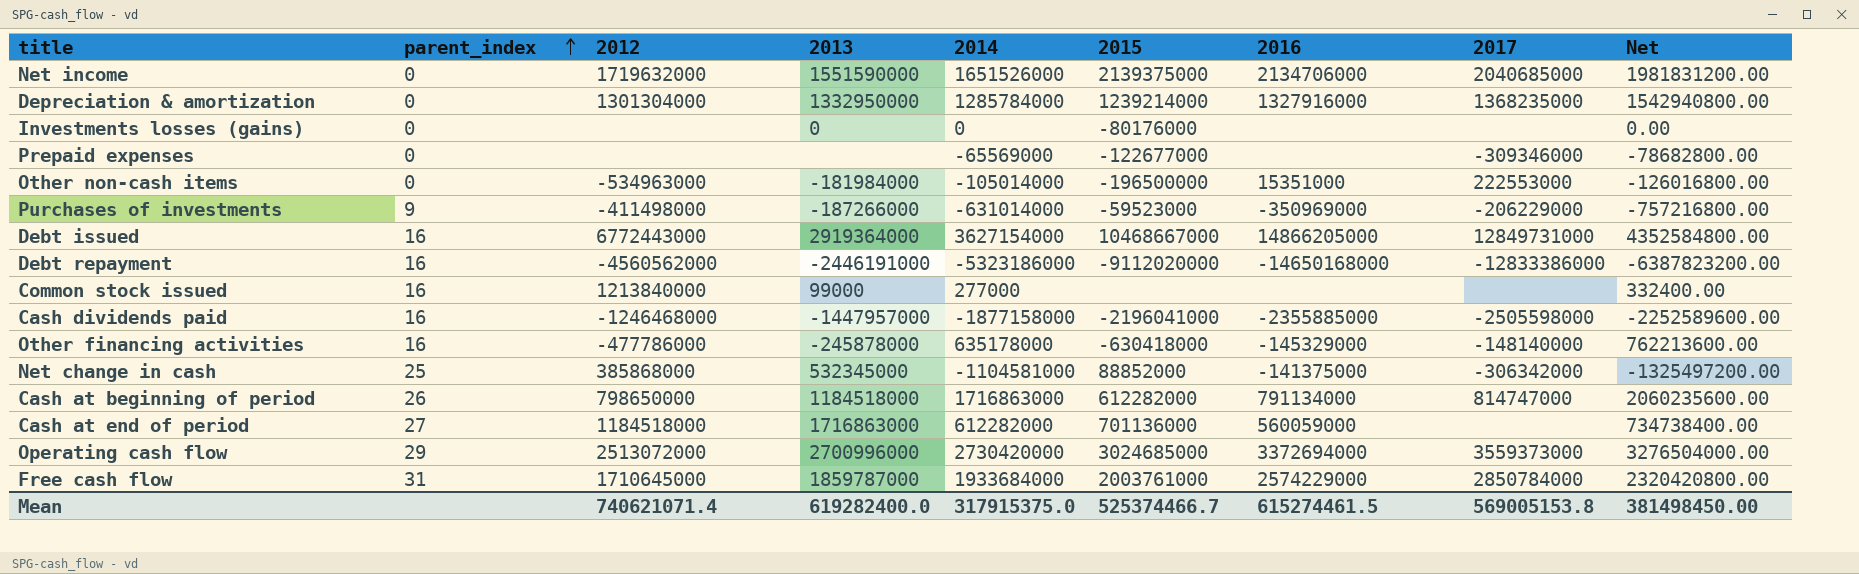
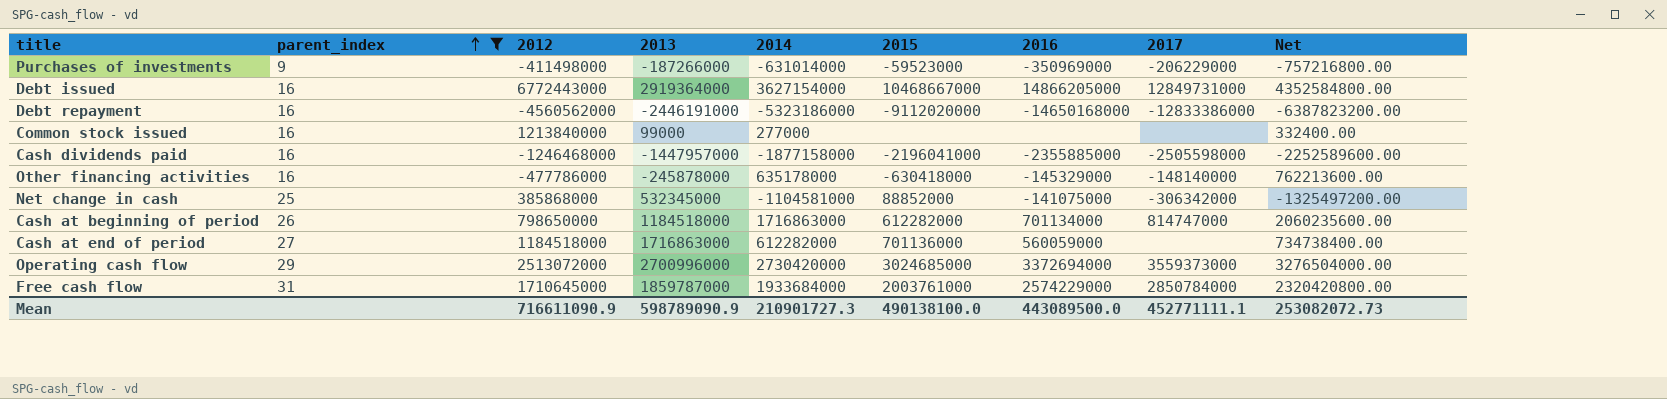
filter: none -> parent_index != 0
Net change in cash | 2016: -141375000 -> -141075000
Cash at beginning of period | 2016: 791134000 -> 701134000
Mean | 2012: 740621071.4 -> 716611090.9
Mean | 2013: 619282400.0 -> 598789090.9
Mean | 2014: 317915375.0 -> 210901727.3
Mean | 2015: 525374466.7 -> 490138100.0
Mean | 2016: 615274461.5 -> 443089500.0
Mean | 2017: 569005153.8 -> 452771111.1
Mean | Net: 381498450.00 -> 253082072.73

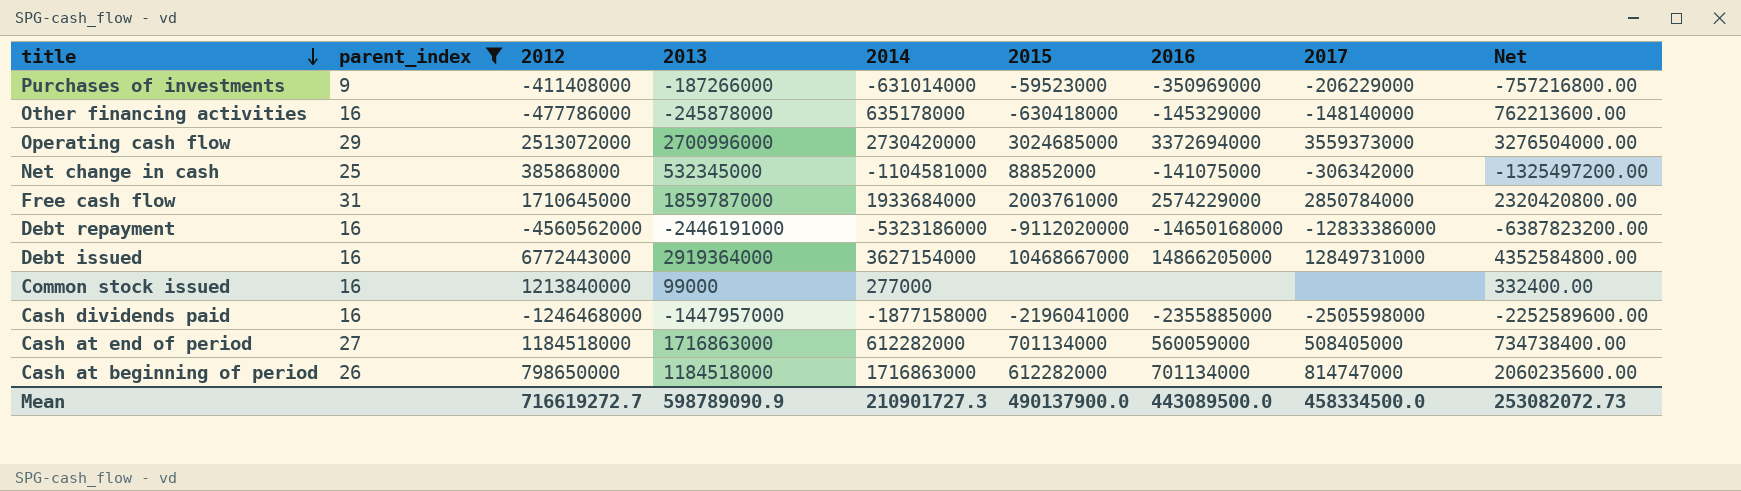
row order: parent_index ascending -> title descending
Purchases of investments | 2012: -411498000 -> -411408000
Cash at end of period | 2015: 701136000 -> 701134000
Cash at end of period | 2017: none -> 508405000
Mean | 2012: 716611090.9 -> 716619272.7
Mean | 2015: 490138100.0 -> 490137900.0
Mean | 2017: 452771111.1 -> 458334500.0

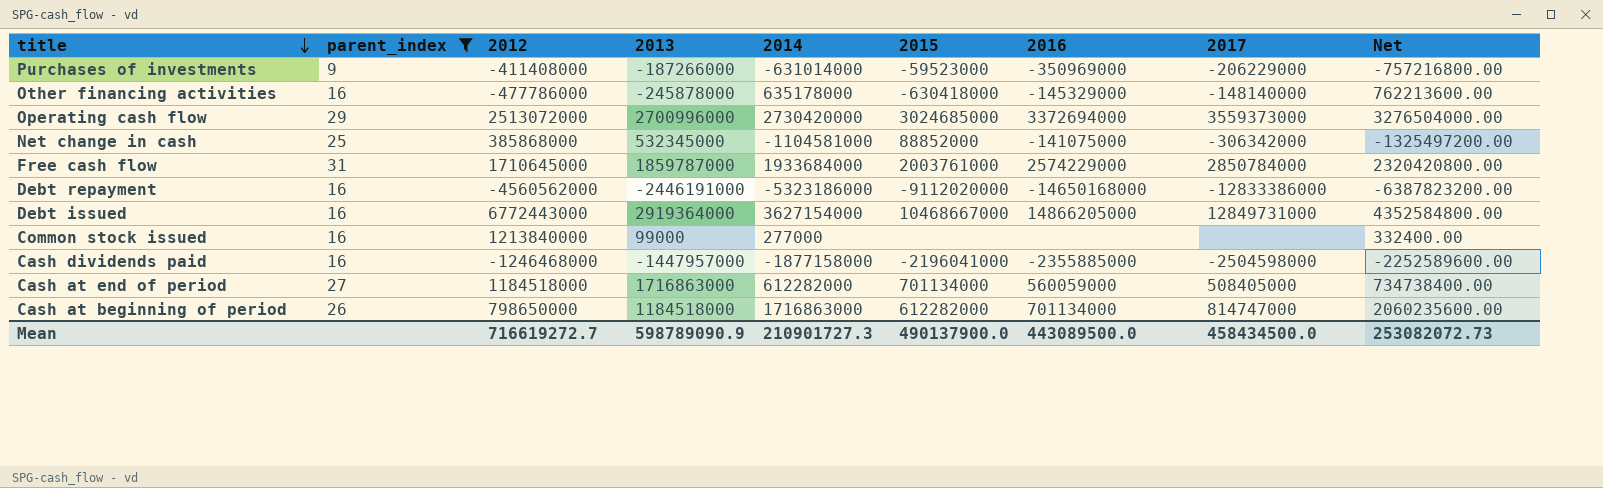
Cash dividends paid | 2017: -2505598000 -> -2504598000
Mean | 2017: 458334500.0 -> 458434500.0

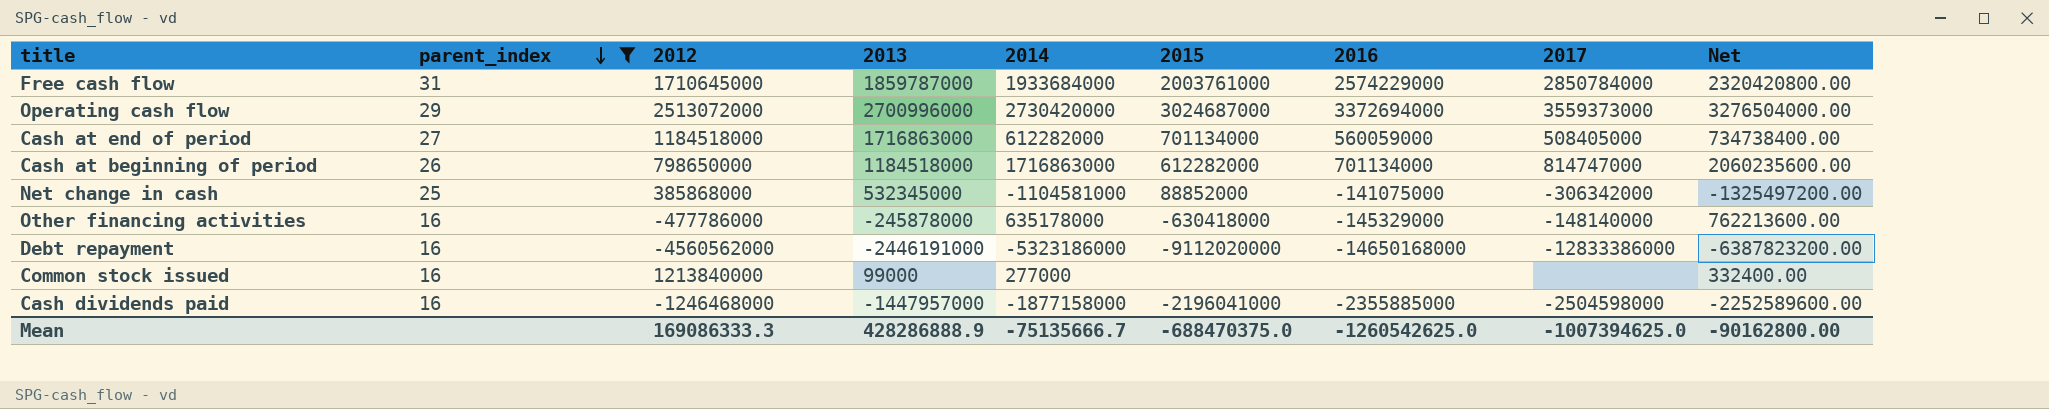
row order: title descending -> parent_index descending
row Purchases of investments: 9 | -411408000 | -187266000 | -631014000 | -59523000 | -350969000 | -206229000 | -757216800.00 -> none
row Debt issued: 16 | 6772443000 | 2919364000 | 3627154000 | 10468667000 | 14866205000 | 12849731000 | 4352584800.00 -> none
Operating cash flow | 2015: 3024685000 -> 3024687000
Mean | 2012: 716619272.7 -> 169086333.3
Mean | 2013: 598789090.9 -> 428286888.9
Mean | 2014: 210901727.3 -> -75135666.7
Mean | 2015: 490137900.0 -> -688470375.0
Mean | 2016: 443089500.0 -> -1260542625.0
Mean | 2017: 458434500.0 -> -1007394625.0
Mean | Net: 253082072.73 -> -90162800.00

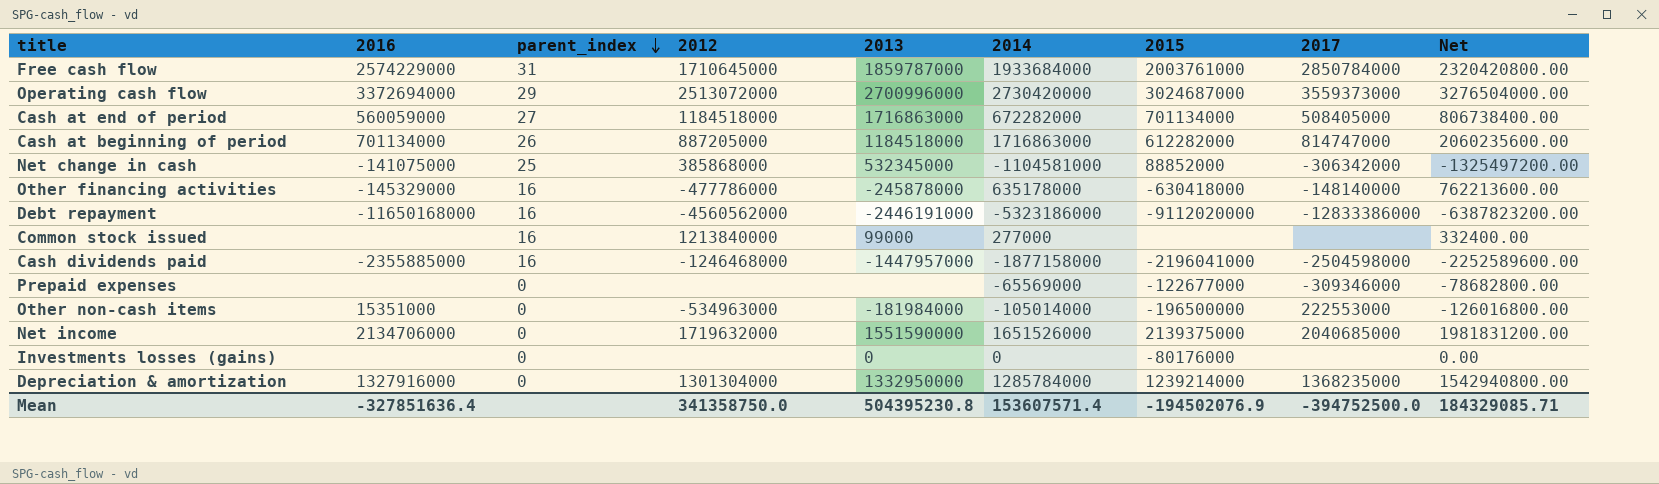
filter: parent_index != 0 -> none
column 2016 | position: 7 -> 2
Cash at end of period | 2014: 612282000 -> 672282000
Cash at end of period | Net: 734738400.00 -> 806738400.00
Cash at beginning of period | 2012: 798650000 -> 887205000
Debt repayment | 2016: -14650168000 -> -11650168000
Mean | 2016: -1260542625.0 -> -327851636.4
Mean | 2012: 169086333.3 -> 341358750.0
Mean | 2013: 428286888.9 -> 504395230.8
Mean | 2014: -75135666.7 -> 153607571.4
Mean | 2015: -688470375.0 -> -194502076.9
Mean | 2017: -1007394625.0 -> -394752500.0
Mean | Net: -90162800.00 -> 184329085.71

